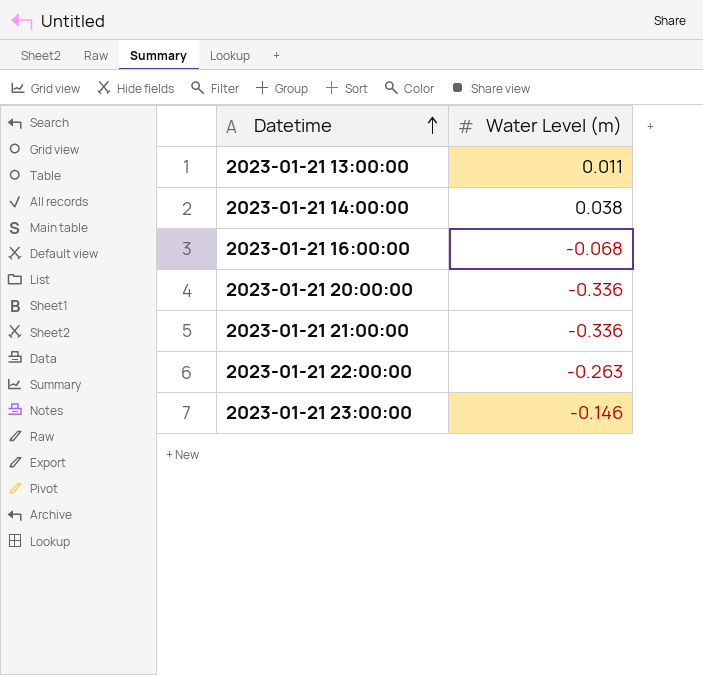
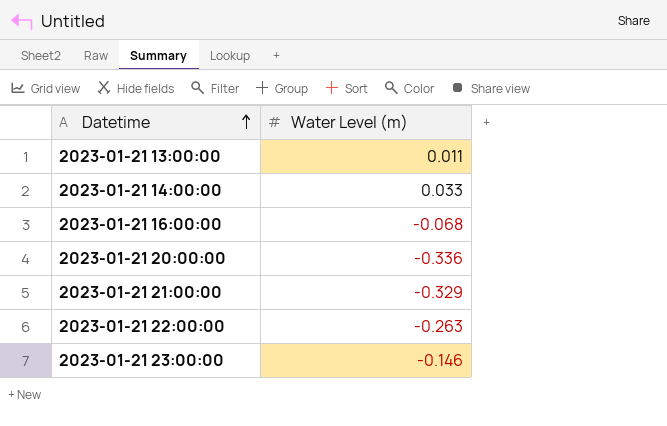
2023-01-21 14:00:00 | Water Level (m): 0.038 -> 0.033
2023-01-21 21:00:00 | Water Level (m): -0.336 -> -0.329

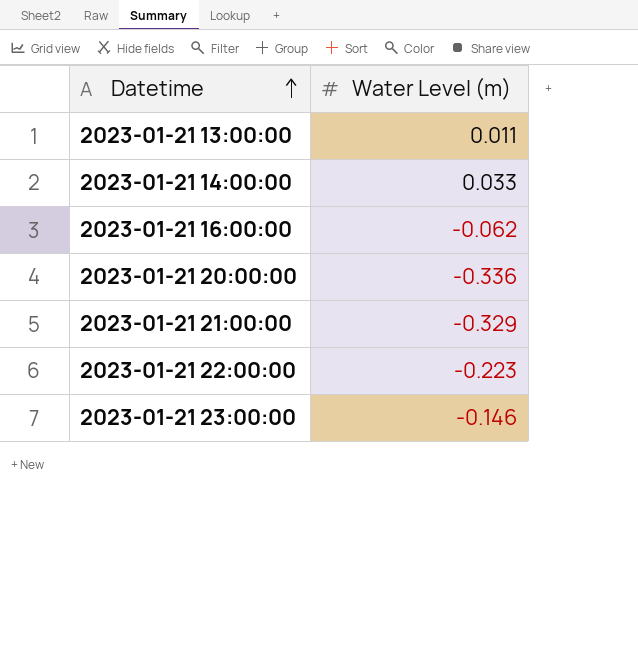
2023-01-21 16:00:00 | Water Level (m): -0.068 -> -0.062
2023-01-21 22:00:00 | Water Level (m): -0.263 -> -0.223

